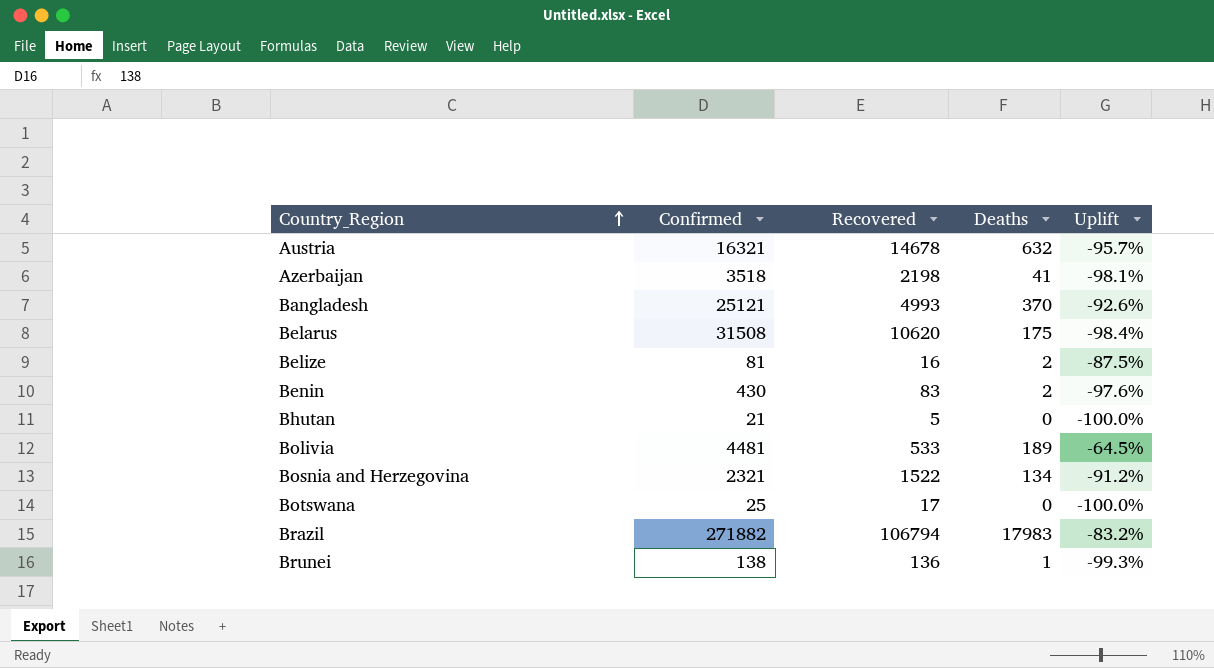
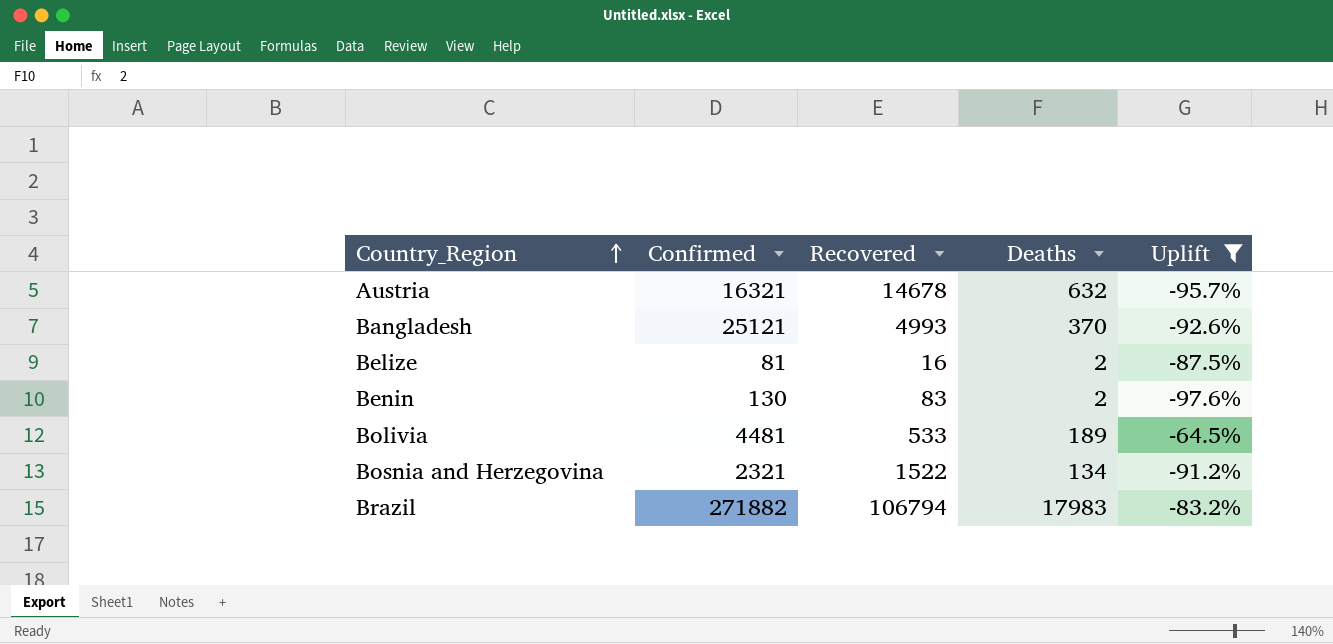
filter: none -> Uplift >= -97.6%
Benin | Confirmed: 430 -> 130

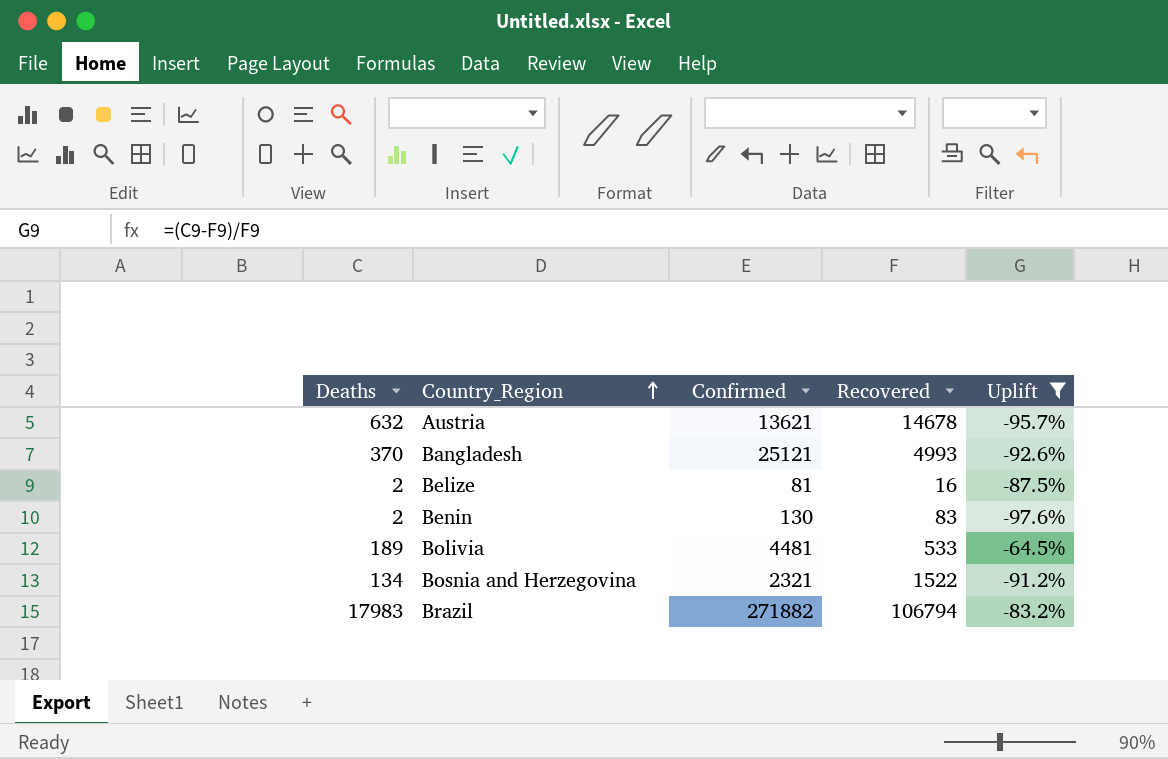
column Deaths | position: 4 -> 1
Austria | Confirmed: 16321 -> 13621

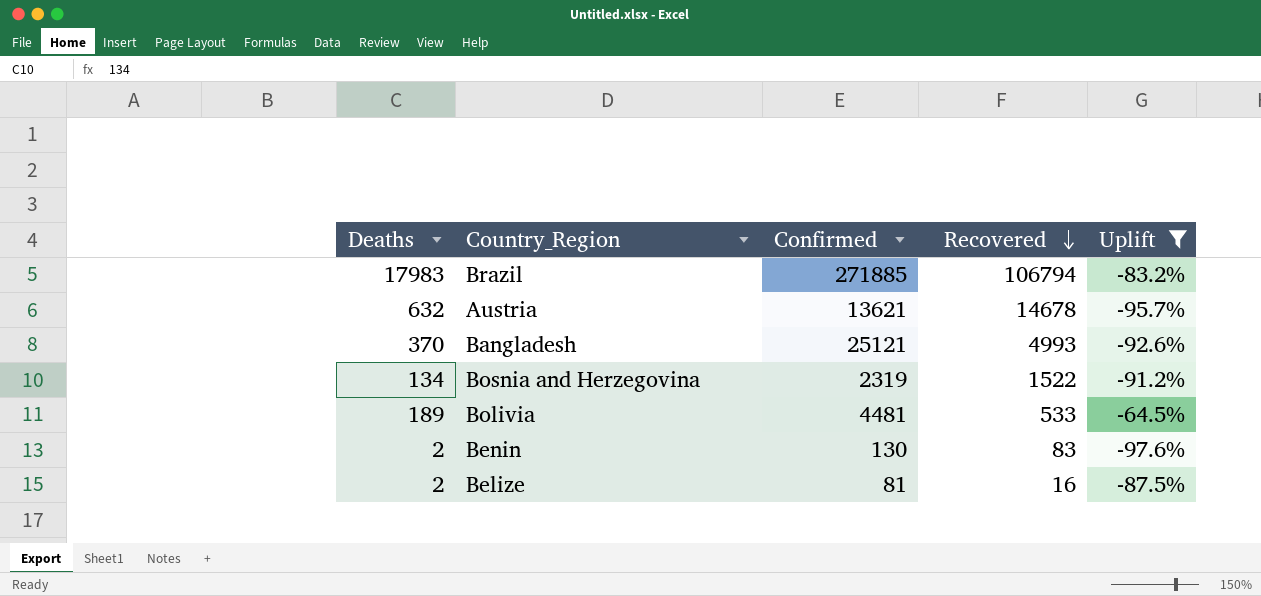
row order: Country_Region ascending -> Recovered descending
Brazil | Confirmed: 271882 -> 271885
Bosnia and Herzegovina | Confirmed: 2321 -> 2319

